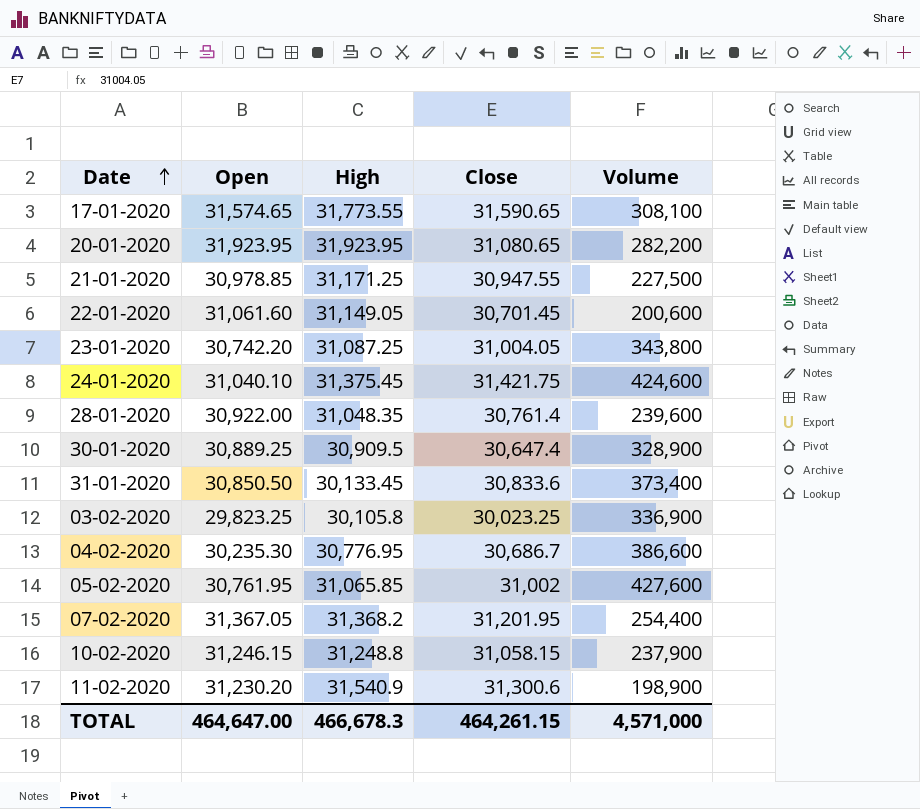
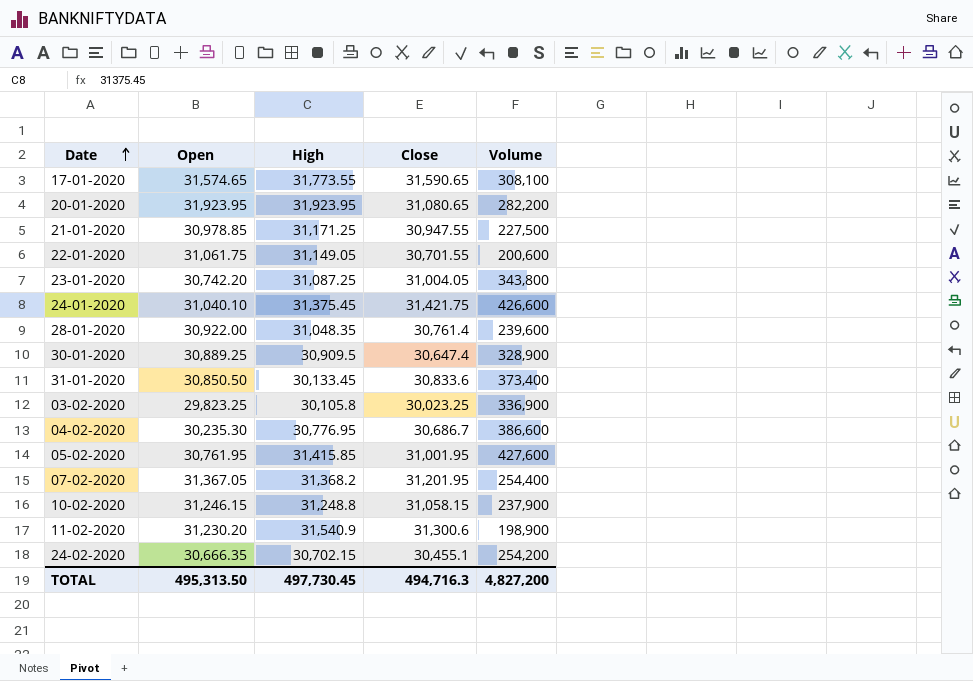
22-01-2020 | Open: 31,061.60 -> 31,061.75
22-01-2020 | Close: 30,701.45 -> 30,701.55
24-01-2020 | Volume: 424,600 -> 426,600
05-02-2020 | High: 31,065.85 -> 31,415.85
05-02-2020 | Close: 31,002 -> 31,001.95
row 24-02-2020: none -> 30,666.35 | 30,702.15 | 30,455.1 | 254,200
TOTAL | Open: 464,647.00 -> 495,313.50
TOTAL | High: 466,678.3 -> 497,730.45
TOTAL | Close: 464,261.15 -> 494,716.3
TOTAL | Volume: 4,571,000 -> 4,827,200

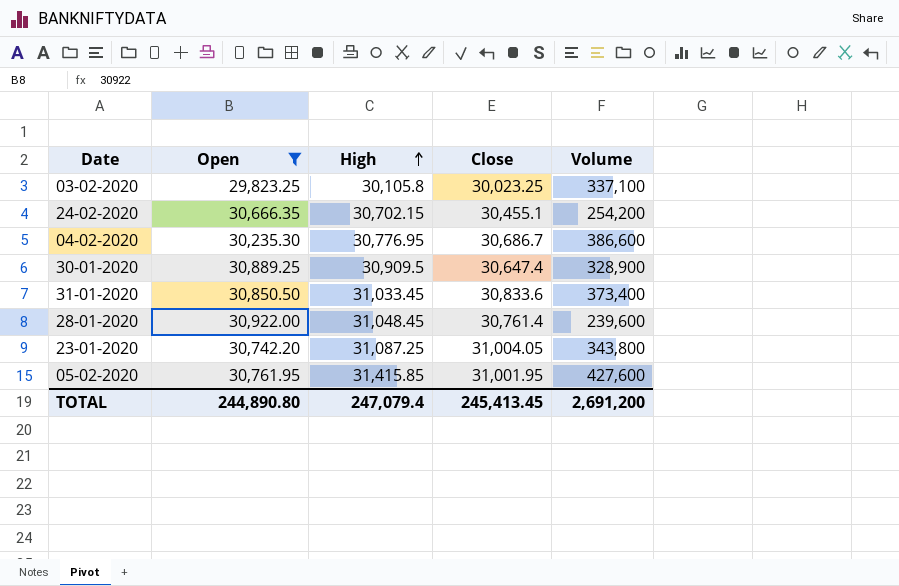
filter: none -> Open <= 30,922.00
row order: Date ascending -> High ascending
03-02-2020 | Volume: 336,900 -> 337,100
31-01-2020 | High: 30,133.45 -> 31,033.45
28-01-2020 | High: 31,048.35 -> 31,048.45
TOTAL | Open: 495,313.50 -> 244,890.80
TOTAL | High: 497,730.45 -> 247,079.4
TOTAL | Close: 494,716.3 -> 245,413.45
TOTAL | Volume: 4,827,200 -> 2,691,200

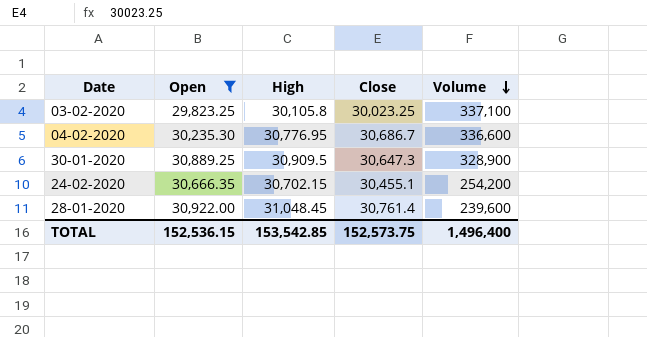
row order: High ascending -> Volume descending
row 31-01-2020: 30,850.50 | 31,033.45 | 30,833.6 | 373,400 -> none
row 23-01-2020: 30,742.20 | 31,087.25 | 31,004.05 | 343,800 -> none
row 05-02-2020: 30,761.95 | 31,415.85 | 31,001.95 | 427,600 -> none
04-02-2020 | Volume: 386,600 -> 336,600
30-01-2020 | Close: 30,647.4 -> 30,647.3
TOTAL | Open: 244,890.80 -> 152,536.15
TOTAL | High: 247,079.4 -> 153,542.85
TOTAL | Close: 245,413.45 -> 152,573.75
TOTAL | Volume: 2,691,200 -> 1,496,400

